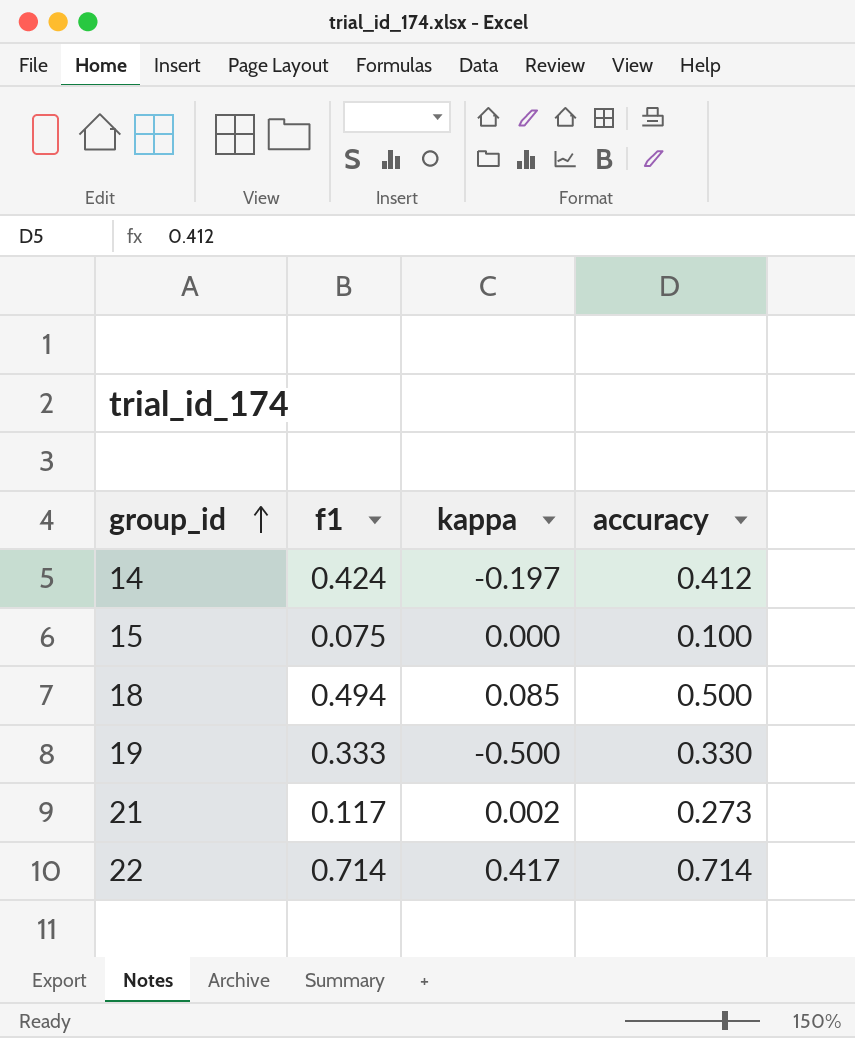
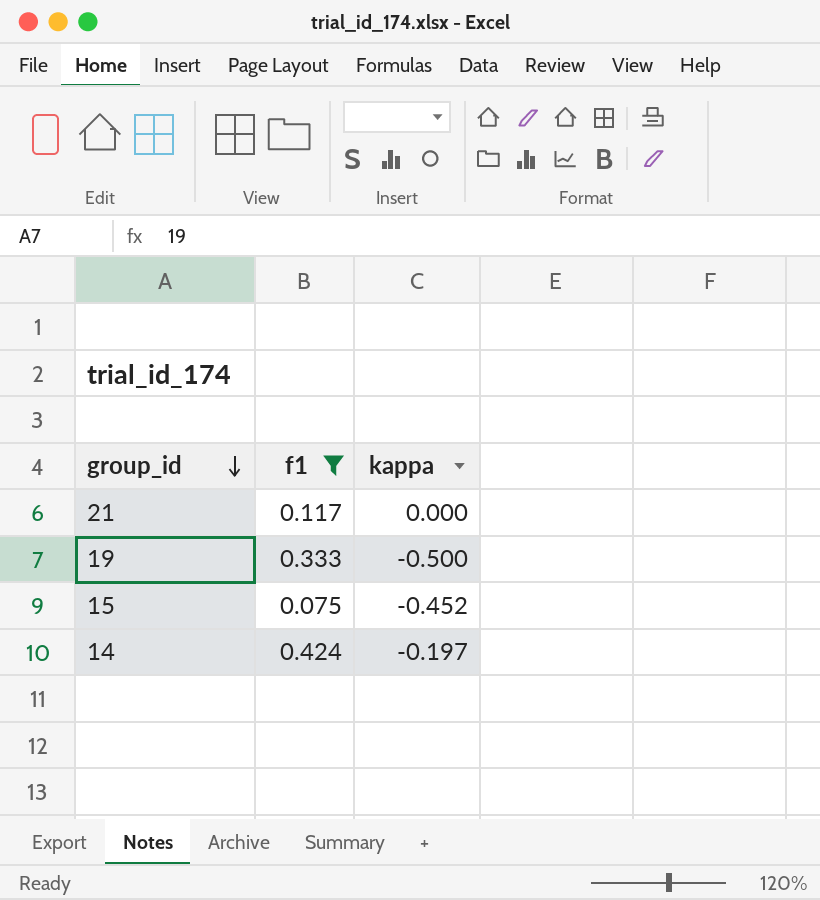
filter: none -> f1 <= 0.424
row order: group_id ascending -> group_id descending
column accuracy | position: 4 -> none
21 | kappa: 0.002 -> 0.000
15 | kappa: 0.000 -> -0.452

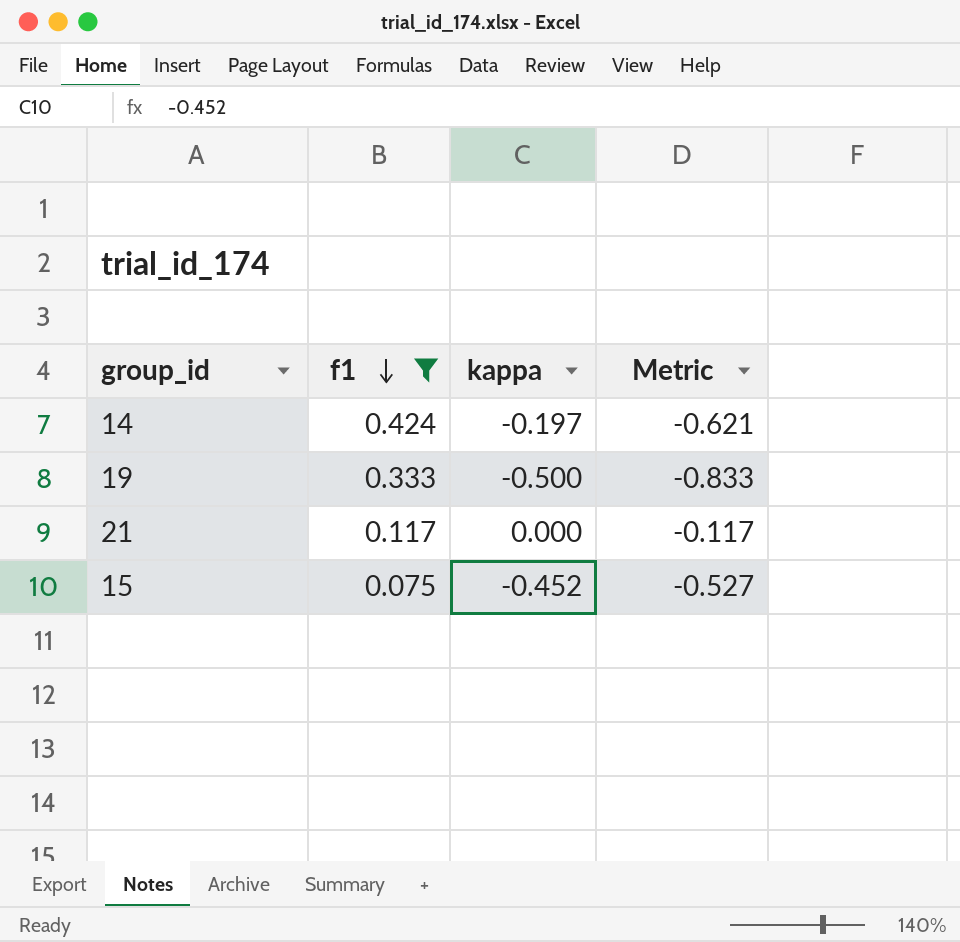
row order: group_id descending -> f1 descending
column Metric | formula: none -> [kappa] - [f1]

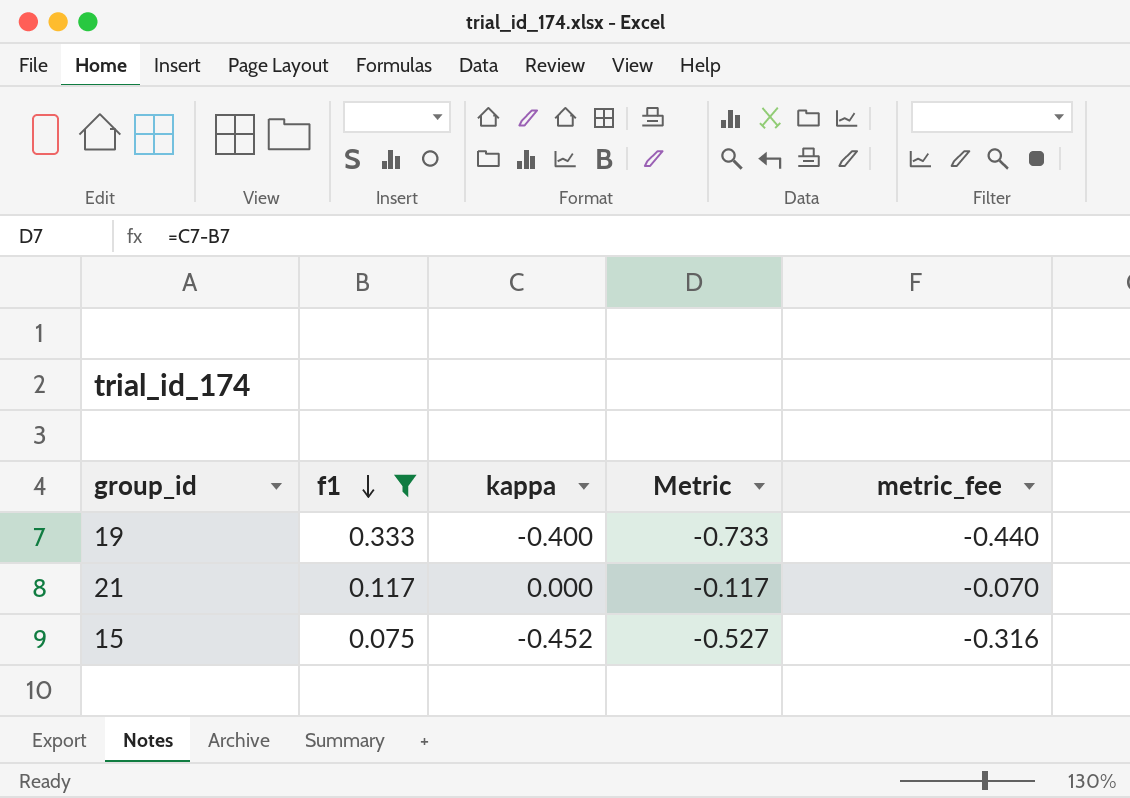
column metric_fee | formula: none -> [Metric] * 0.6
row 14: 0.424 | -0.197 | -0.621 -> none
19 | kappa: -0.500 -> -0.400
19 | Metric: -0.833 -> -0.733

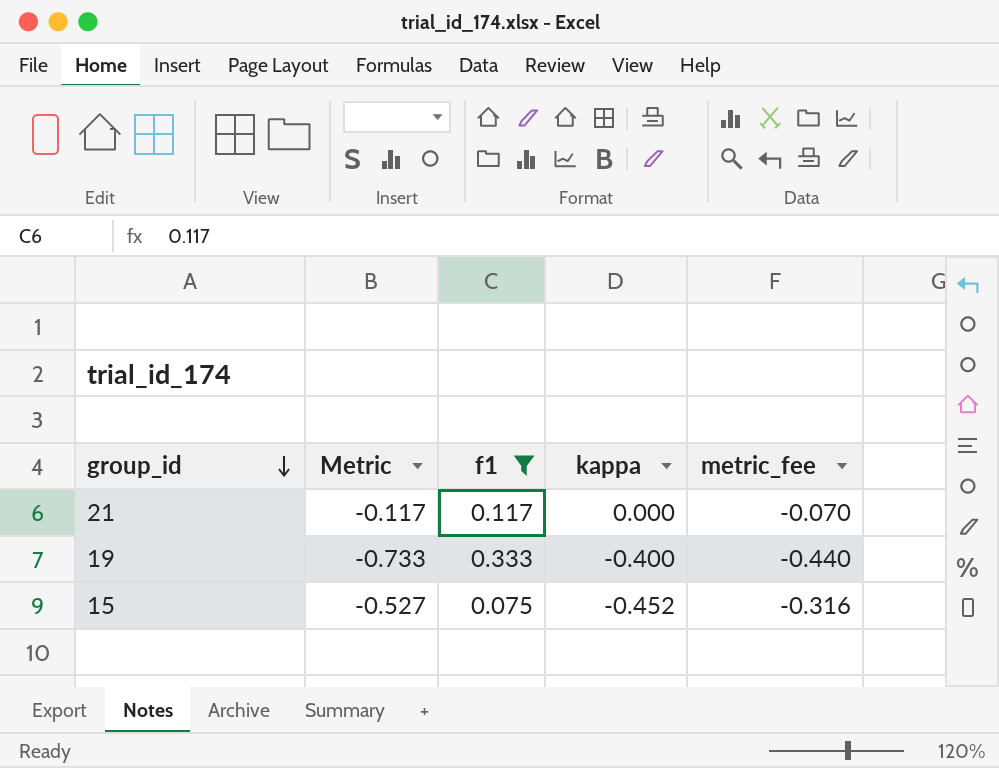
row order: f1 descending -> group_id descending
column Metric | position: 4 -> 2

